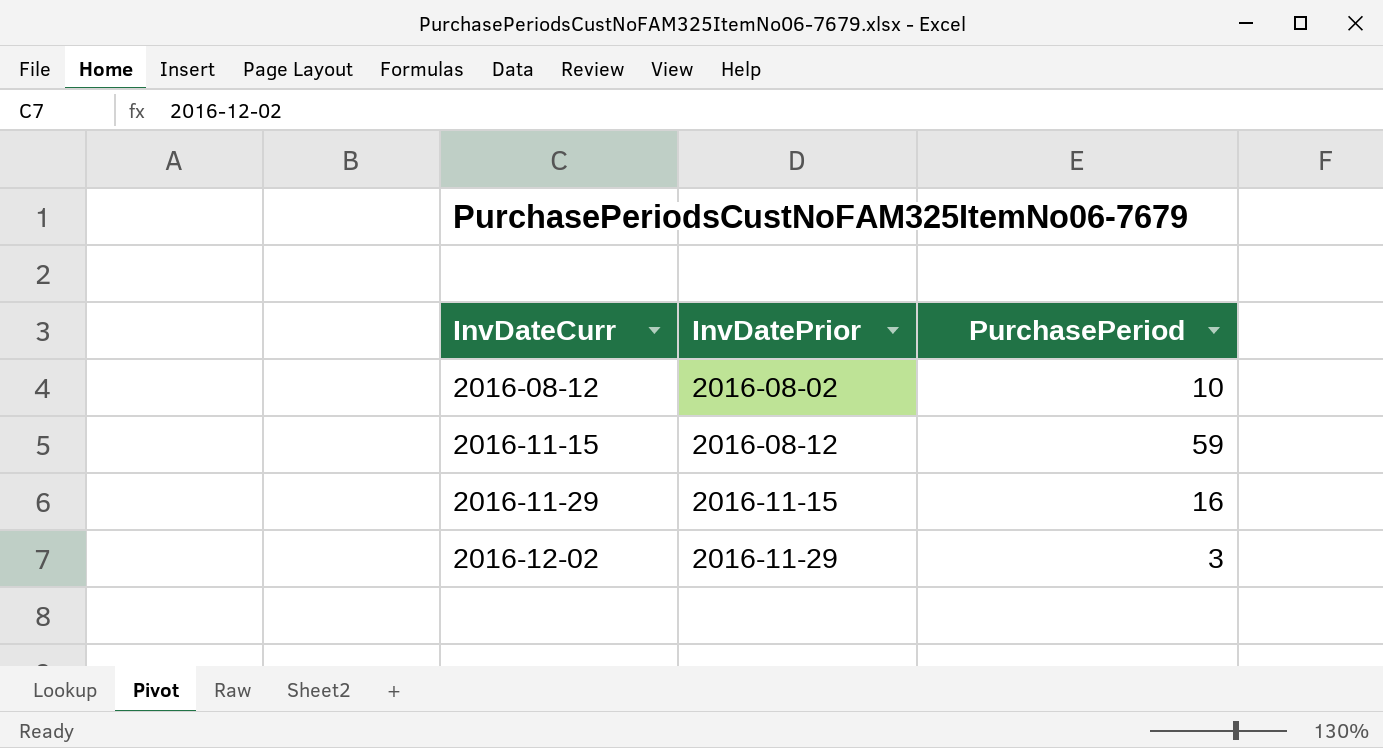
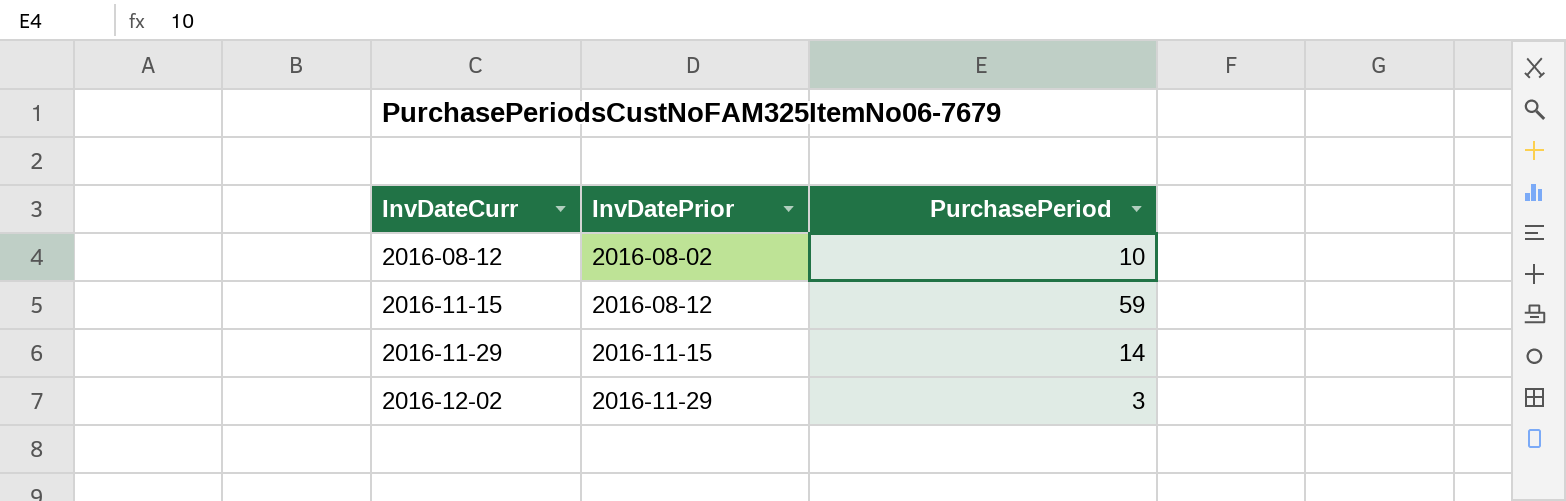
2016-11-29 | PurchasePeriod: 16 -> 14

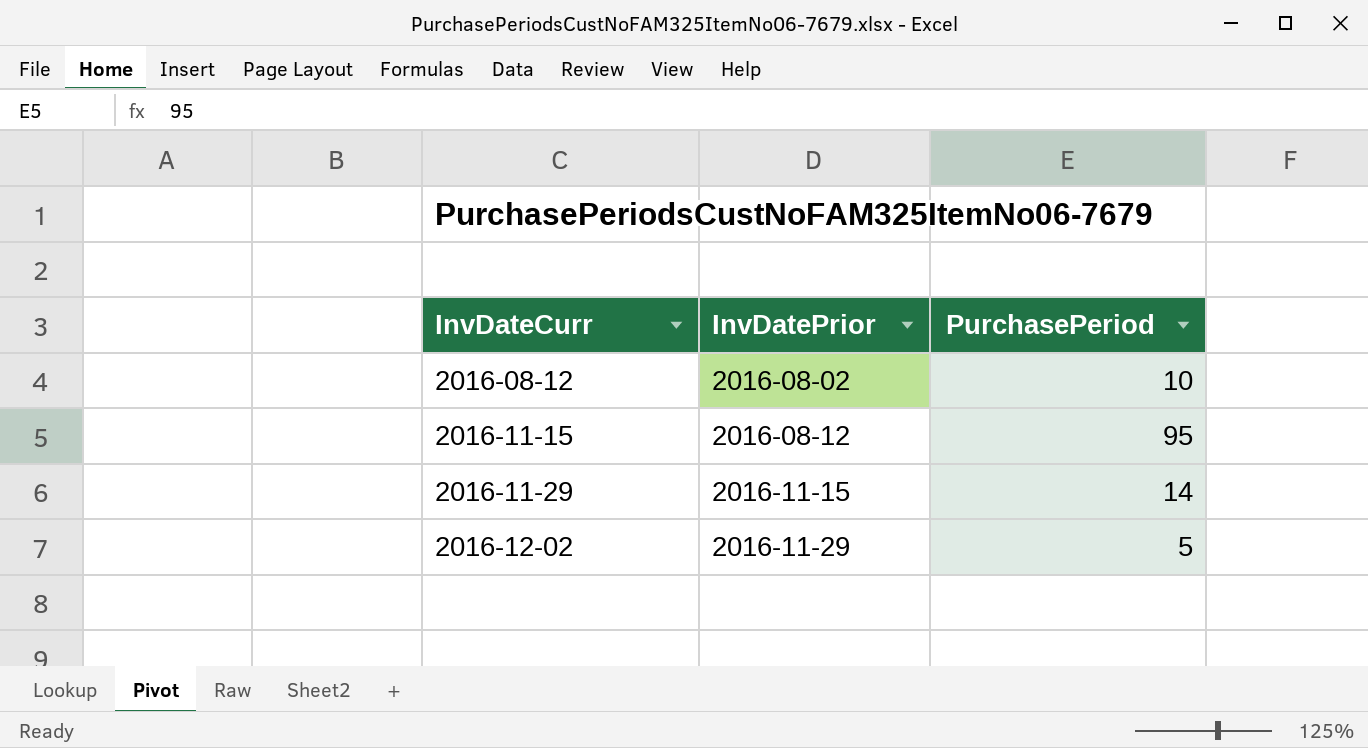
2016-11-15 | PurchasePeriod: 59 -> 95
2016-12-02 | PurchasePeriod: 3 -> 5

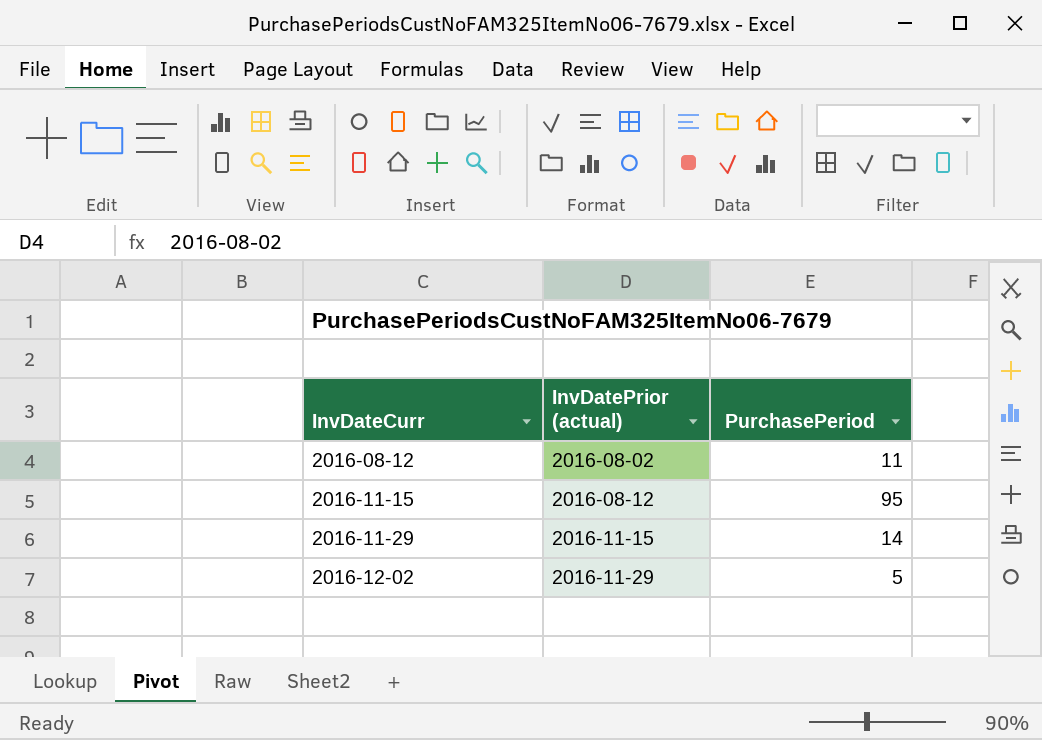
column name: InvDatePrior -> InvDatePrior (actual)
2016-08-12 | PurchasePeriod: 10 -> 11

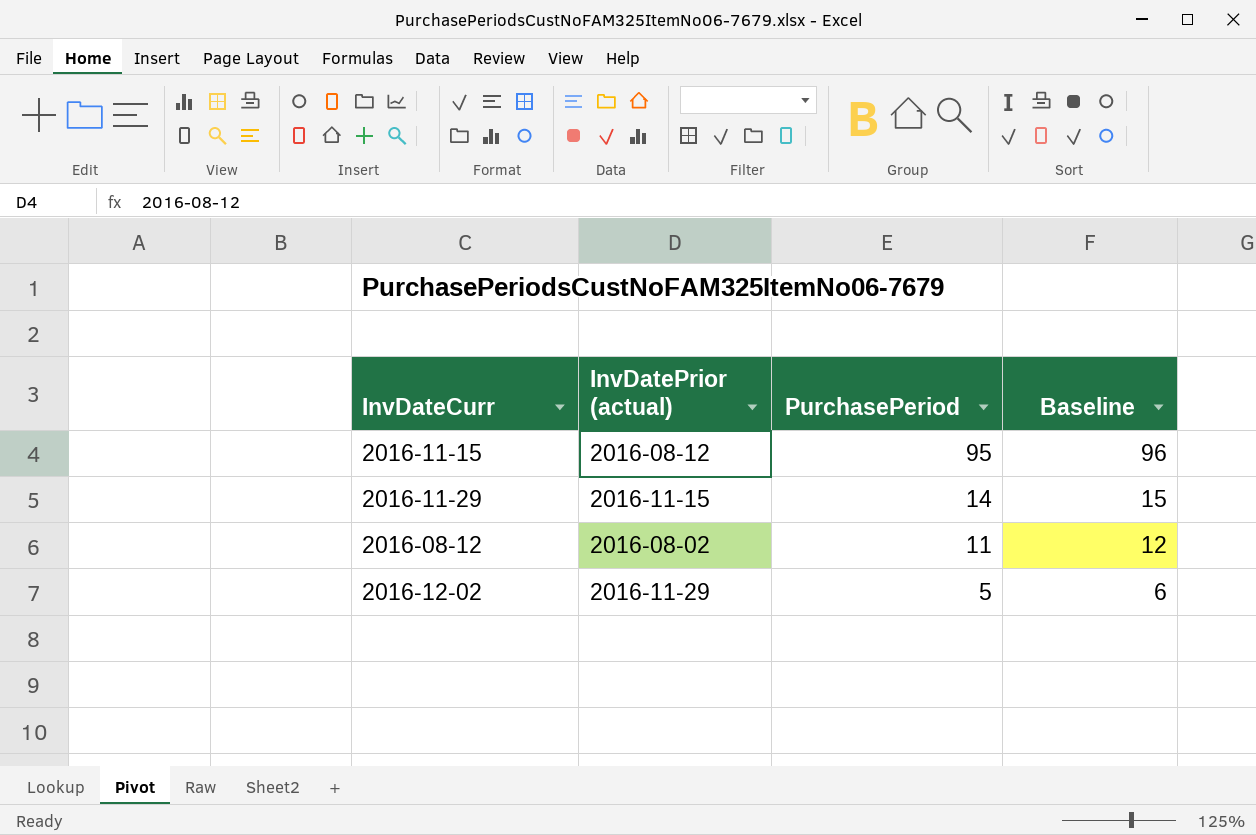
row order: InvDateCurr ascending -> PurchasePeriod descending
column Baseline | formula: none -> [PurchasePeriod] + 1

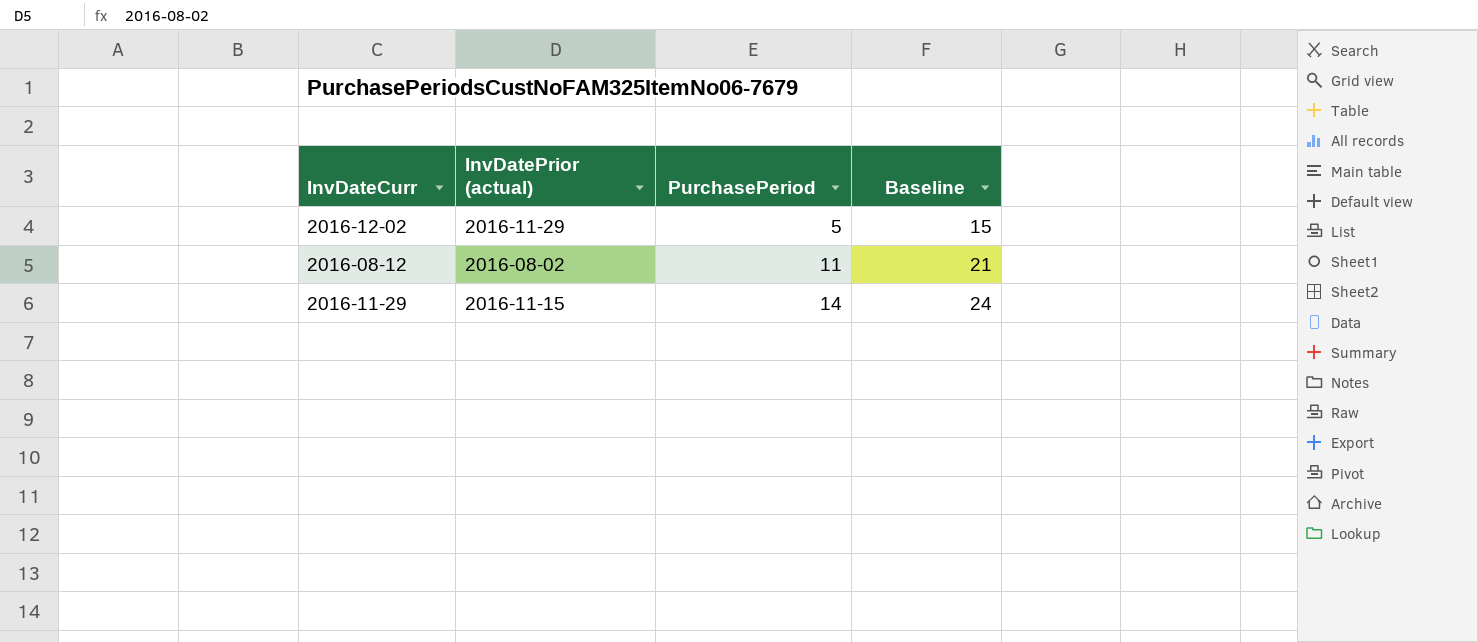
row order: PurchasePeriod descending -> PurchasePeriod ascending
column Baseline | formula: [PurchasePeriod] + 1 -> [PurchasePeriod] + 10
row 2016-11-15: 2016-08-12 | 95 | 96 -> none

